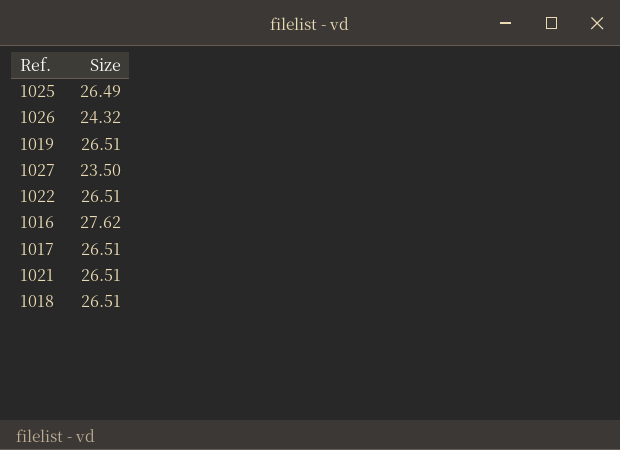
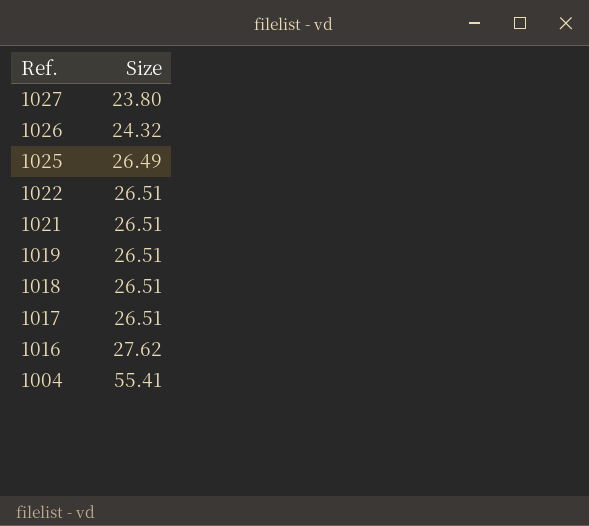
row order: none -> Ref. descending
1027 | Size: 23.50 -> 23.80
row 1004: none -> 55.41

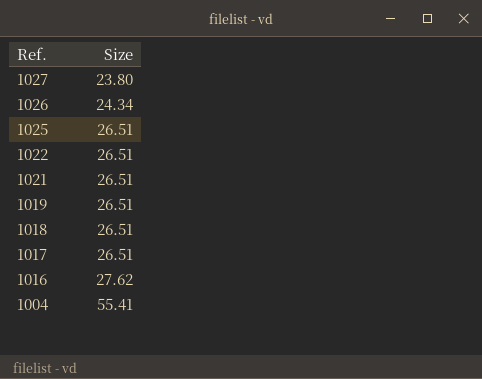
1026 | Size: 24.32 -> 24.34
1025 | Size: 26.49 -> 26.51

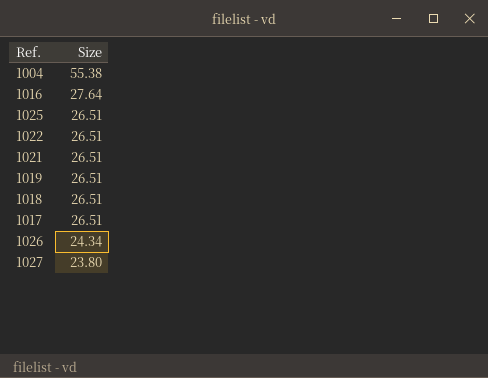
row order: Ref. descending -> Size descending
1004 | Size: 55.41 -> 55.38
1016 | Size: 27.62 -> 27.64

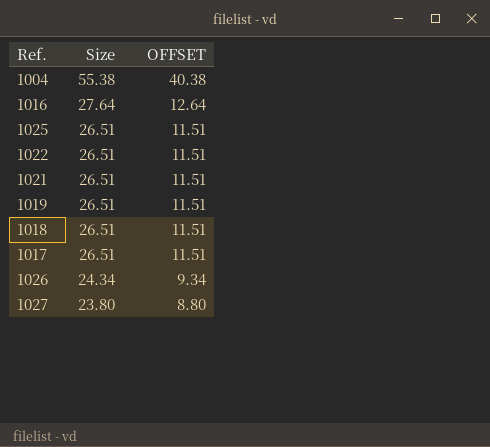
column OFFSET | formula: none -> [Size] - 15

